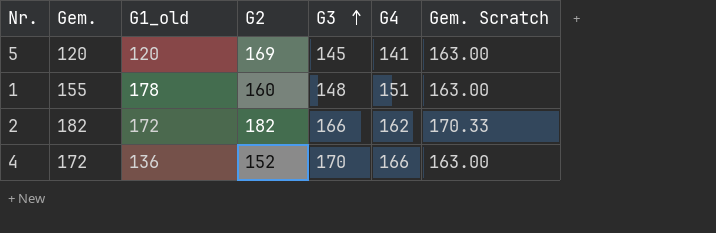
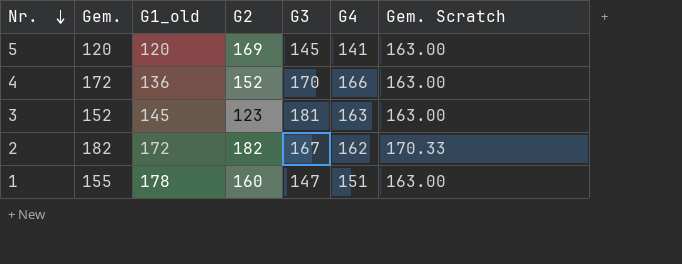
row order: G3 ascending -> Nr. descending
row 3: none -> 152 | 145 | 123 | 181 | 163 | 163.00
2 | G3: 166 -> 167
1 | G3: 148 -> 147

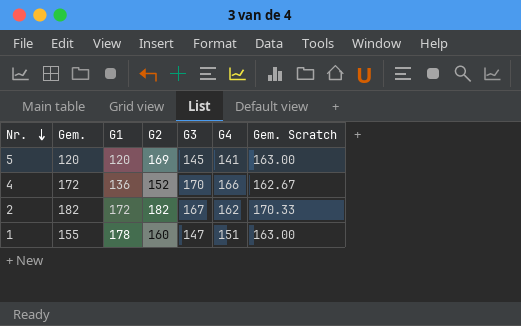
column name: G1_old -> G1
row 3: 152 | 145 | 123 | 181 | 163 | 163.00 -> none
4 | Gem. Scratch: 163.00 -> 162.67

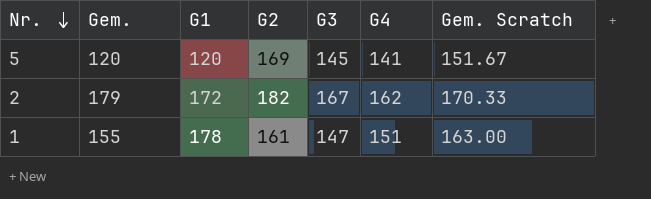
row 4: 172 | 136 | 152 | 170 | 166 | 162.67 -> none
5 | Gem. Scratch: 163.00 -> 151.67
2 | Gem.: 182 -> 179
1 | G2: 160 -> 161

